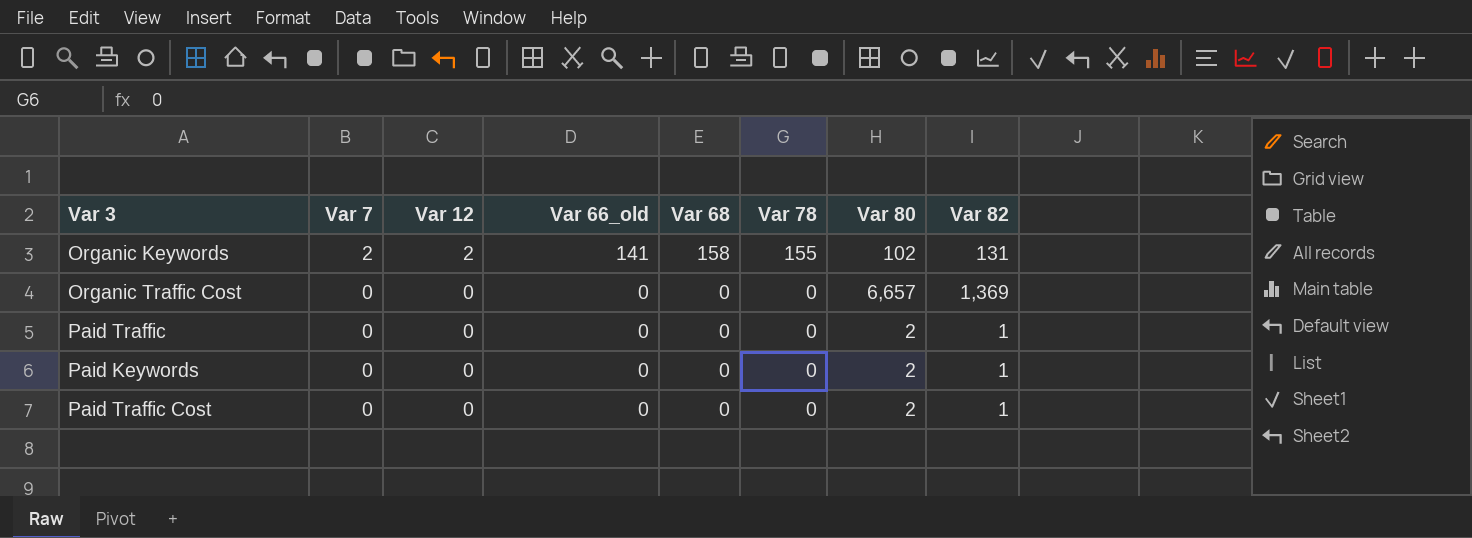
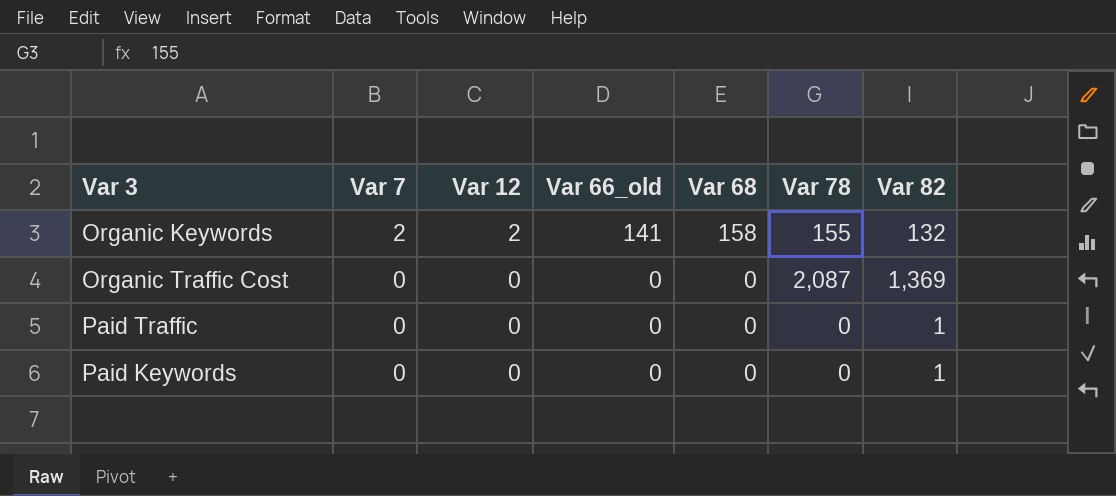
column Var 80 | position: 7 -> none
row Paid Traffic Cost: 0 | 0 | 0 | 0 | 0 | 2 | 1 -> none
Organic Keywords | Var 82: 131 -> 132
Organic Traffic Cost | Var 78: 0 -> 2,087

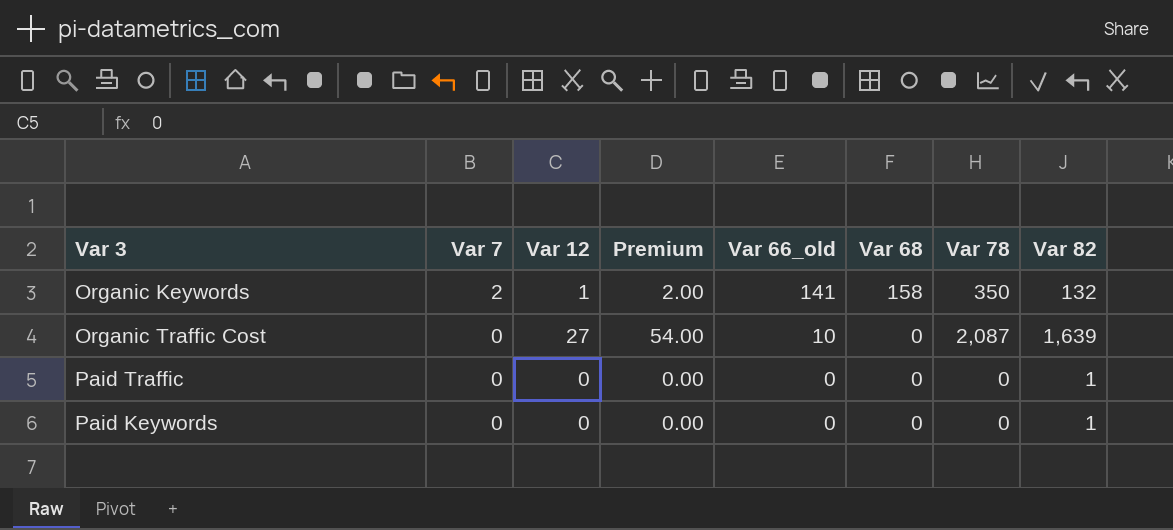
column Premium | formula: none -> [Var 12] * 2
Organic Keywords | Var 12: 2 -> 1
Organic Keywords | Var 78: 155 -> 350
Organic Traffic Cost | Var 12: 0 -> 27
Organic Traffic Cost | Var 66_old: 0 -> 10
Organic Traffic Cost | Var 82: 1,369 -> 1,639

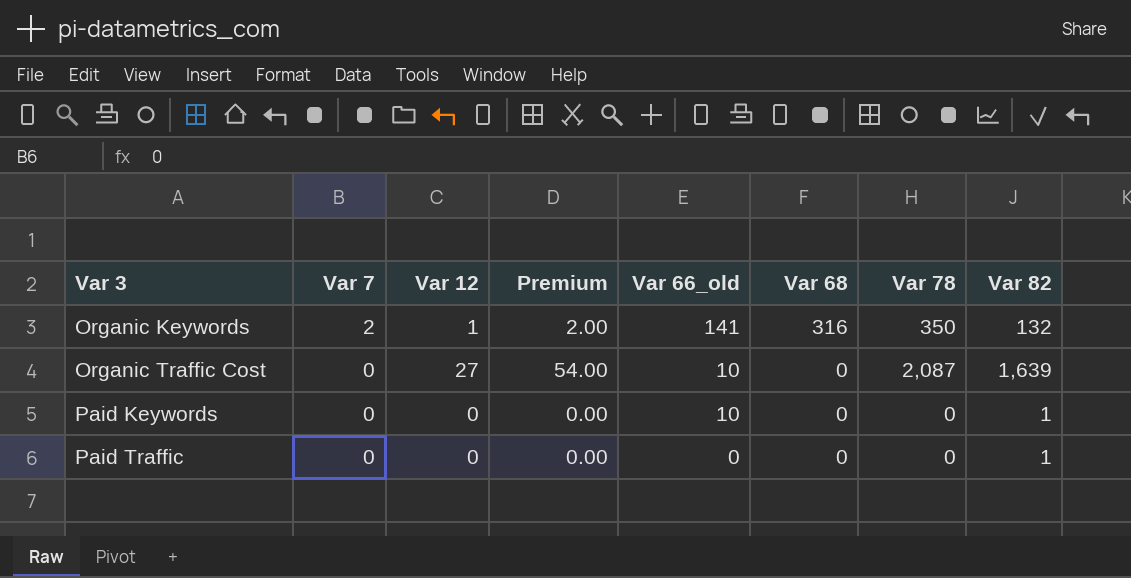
row order: Var 7 descending -> Var 3 ascending
Organic Keywords | Var 68: 158 -> 316
Paid Keywords | Var 66_old: 0 -> 10

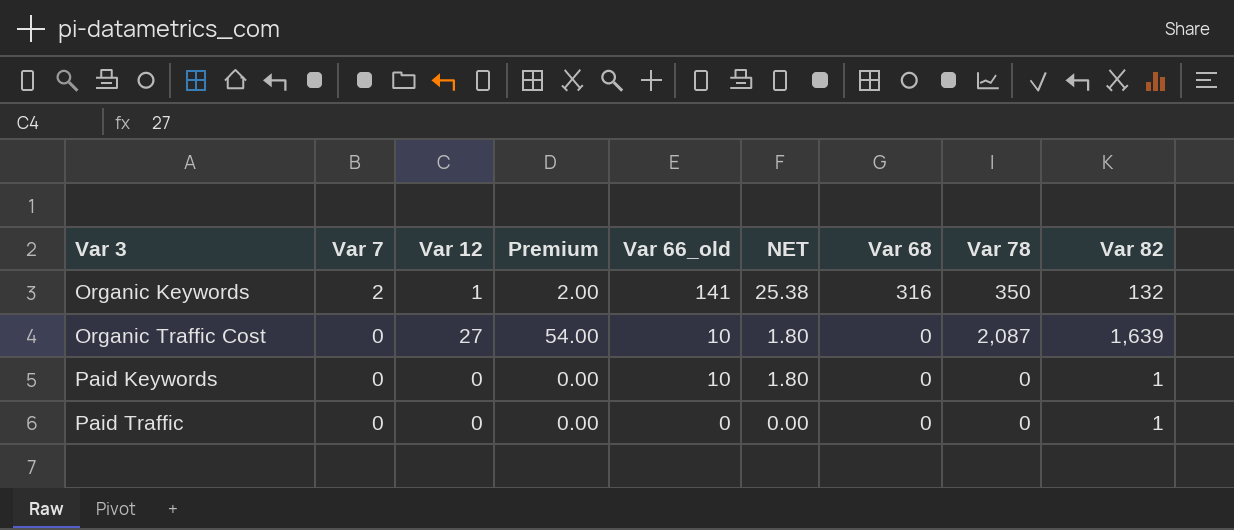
column NET | formula: none -> [Var 66_old] * 0.18

